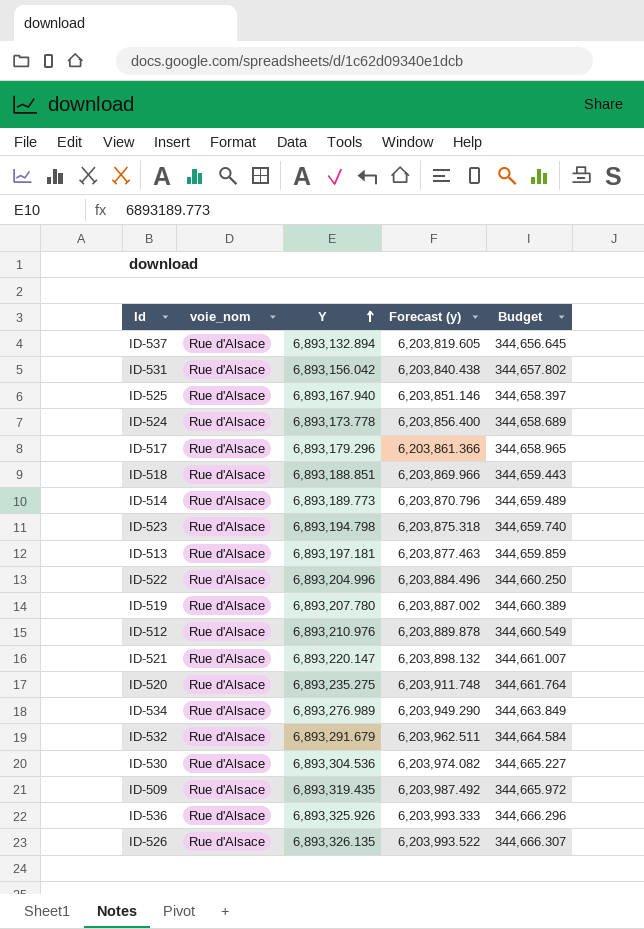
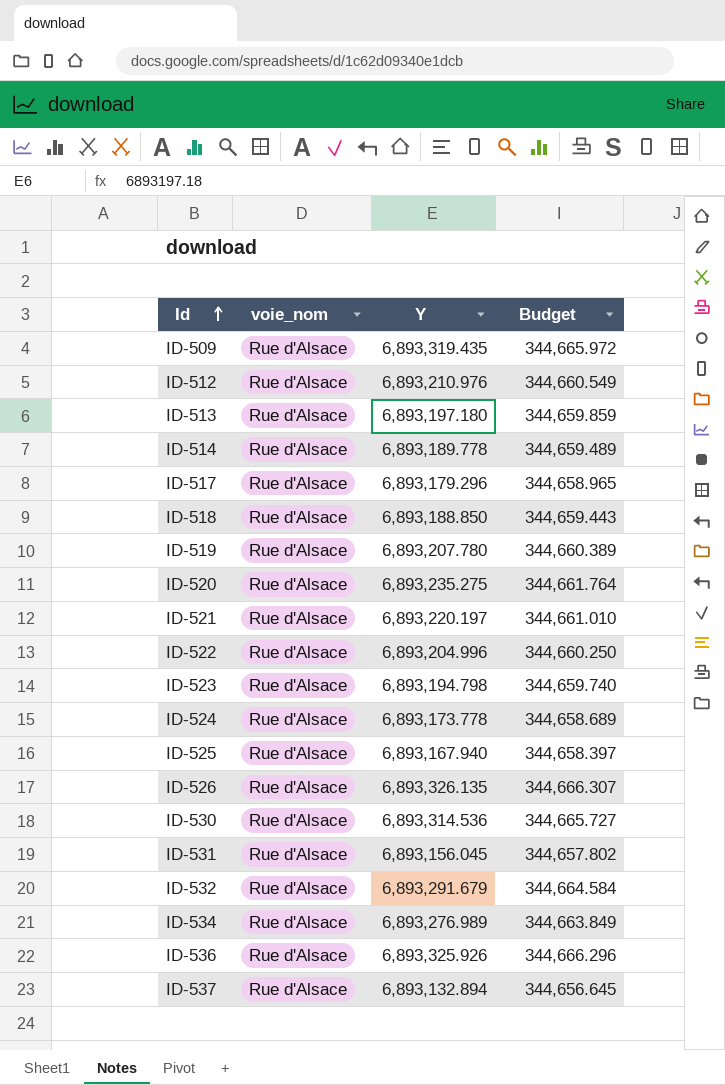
row order: Y ascending -> Id ascending
column Forecast (y) | formula: [Y] * 0.9 -> none
ID-513 | Y: 6,893,197.181 -> 6,893,197.180
ID-514 | Y: 6,893,189.773 -> 6,893,189.778
ID-518 | Y: 6,893,188.851 -> 6,893,188.850
ID-521 | Y: 6,893,220.147 -> 6,893,220.197
ID-521 | Budget: 344,661.007 -> 344,661.010
ID-530 | Y: 6,893,304.536 -> 6,893,314.536
ID-530 | Budget: 344,665.227 -> 344,665.727
ID-531 | Y: 6,893,156.042 -> 6,893,156.045

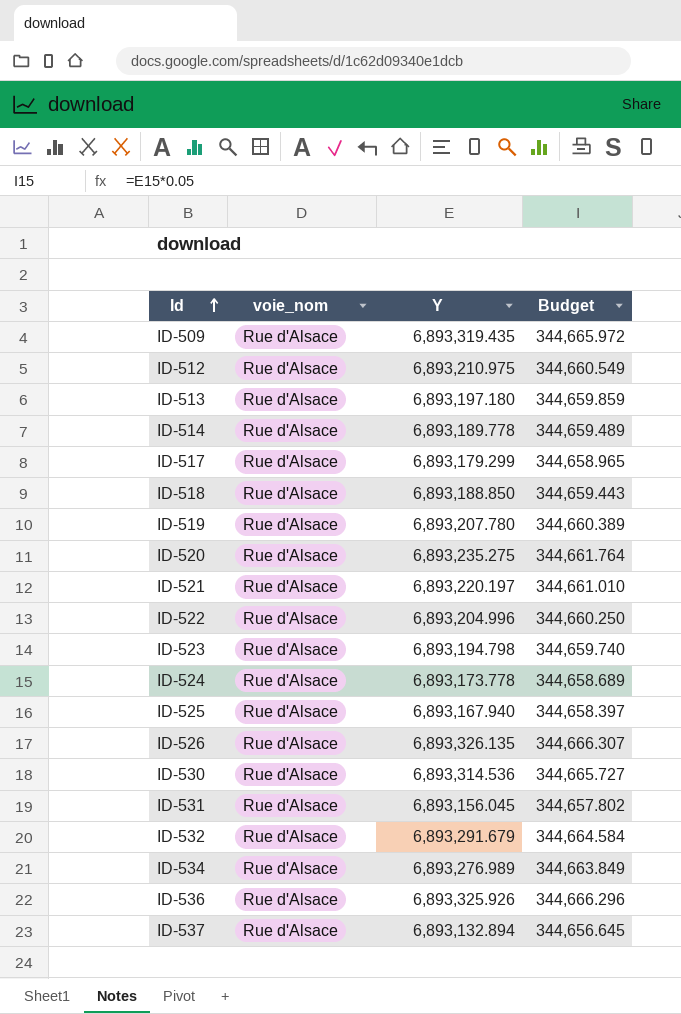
ID-512 | Y: 6,893,210.976 -> 6,893,210.975
ID-517 | Y: 6,893,179.296 -> 6,893,179.299

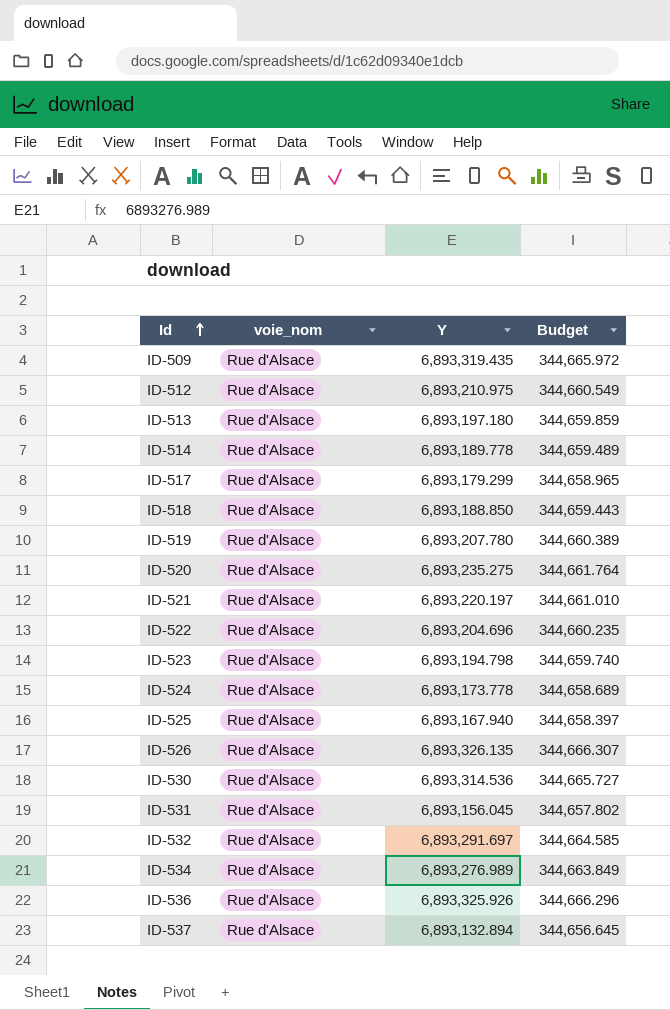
ID-522 | Y: 6,893,204.996 -> 6,893,204.696
ID-522 | Budget: 344,660.250 -> 344,660.235
ID-532 | Y: 6,893,291.679 -> 6,893,291.697
ID-532 | Budget: 344,664.584 -> 344,664.585

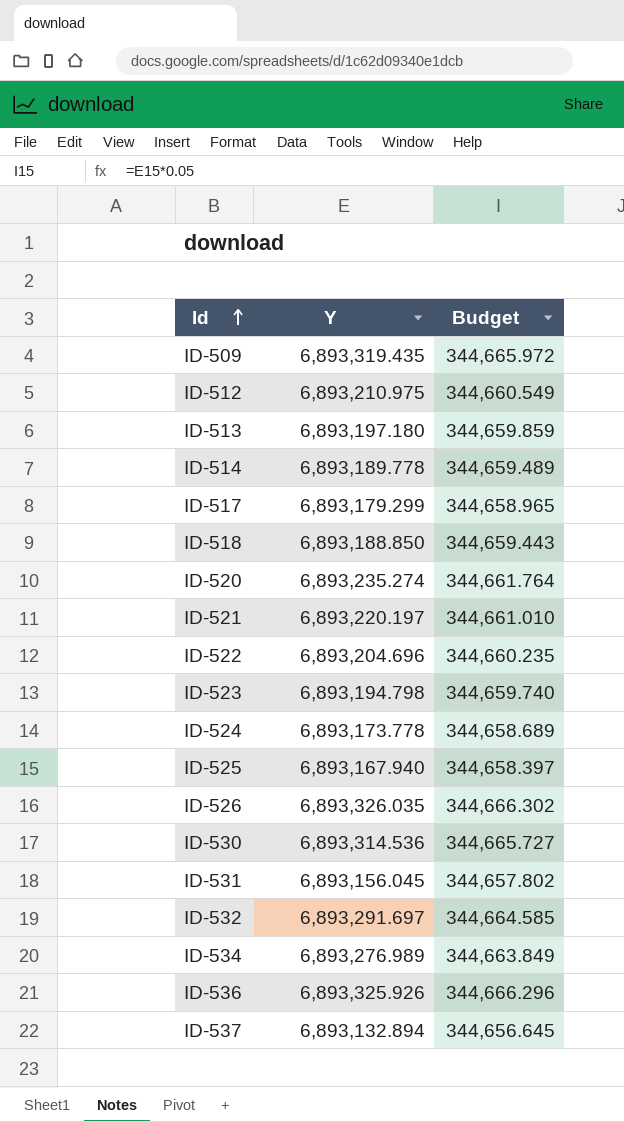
column voie_nom | position: 2 -> none
row ID-519: Rue d'Alsace | 6,893,207.780 | 344,660.389 -> none
ID-520 | Y: 6,893,235.275 -> 6,893,235.274
ID-526 | Y: 6,893,326.135 -> 6,893,326.035
ID-526 | Budget: 344,666.307 -> 344,666.302

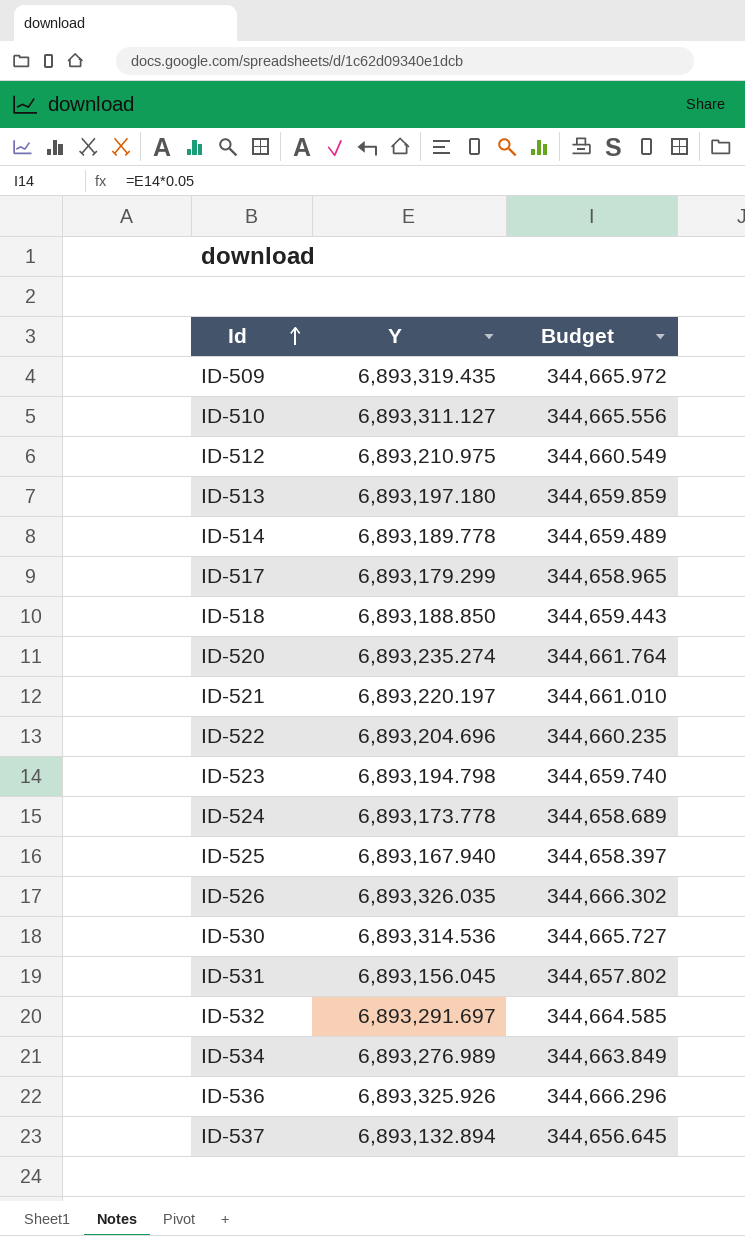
row ID-510: none -> 6,893,311.127 | 344,665.556

